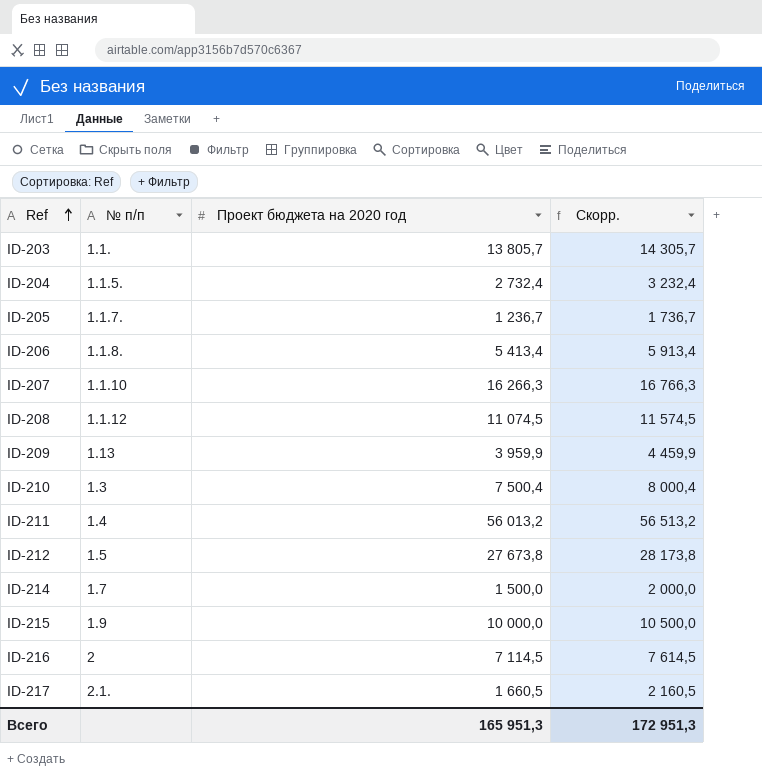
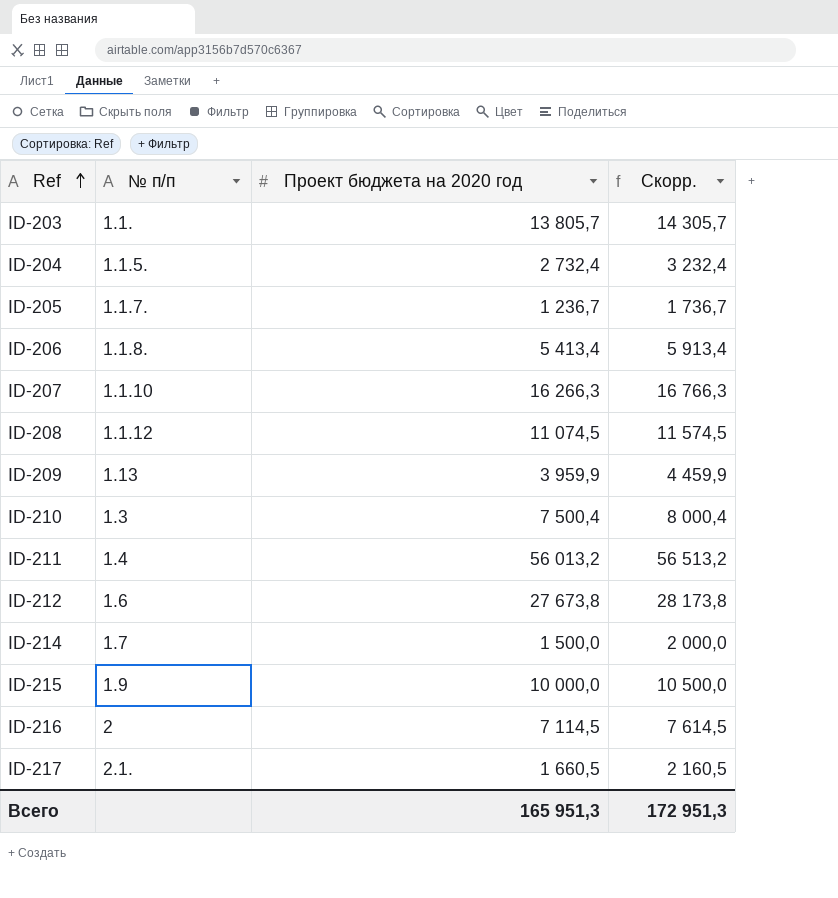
ID-212 | № п/п: 1.5 -> 1.6

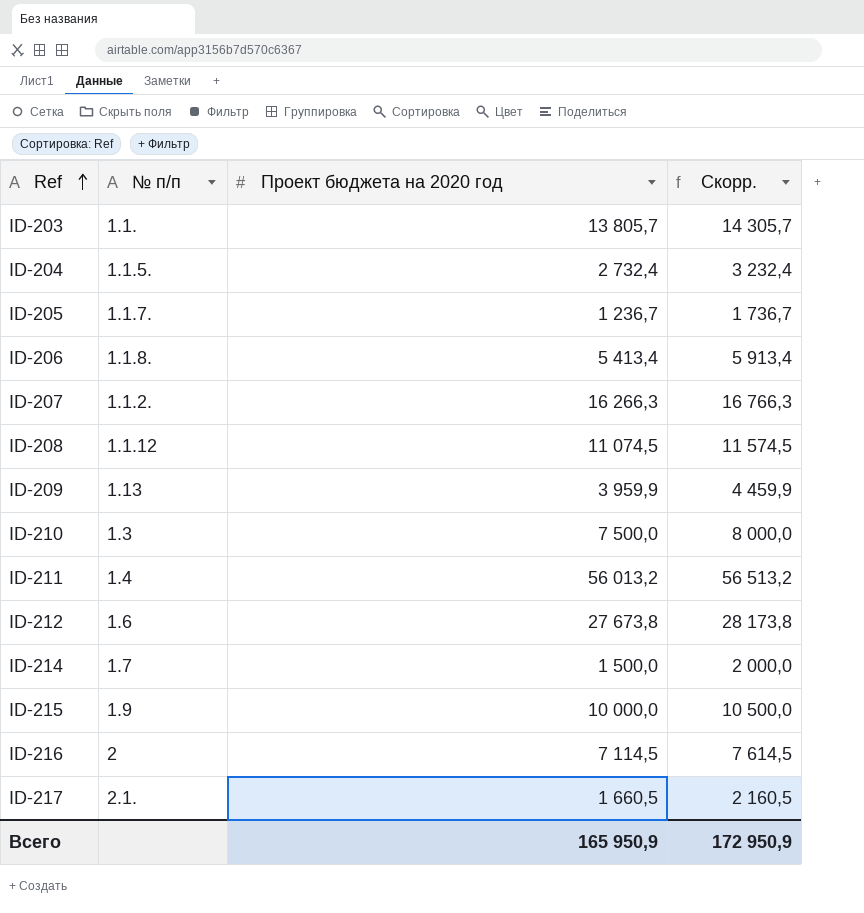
ID-207 | № п/п: 1.1.10 -> 1.1.2.
ID-210 | Проект бюджета на 2020 год: 7 500,4 -> 7 500,0
ID-210 | Скорр.: 8 000,4 -> 8 000,0
Всего | Проект бюджета на 2020 год: 165 951,3 -> 165 950,9
Всего | Скорр.: 172 951,3 -> 172 950,9

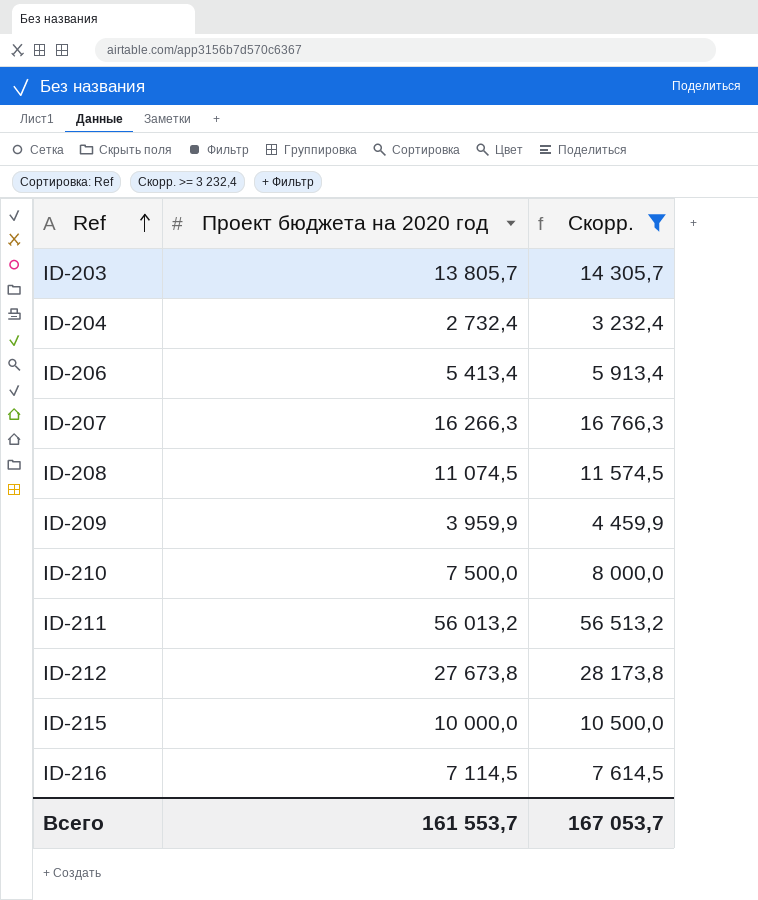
filter: none -> Скорр. >= 3 232,4
column № п/п | position: 2 -> none
Всего | Проект бюджета на 2020 год: 165 950,9 -> 161 553,7
Всего | Скорр.: 172 950,9 -> 167 053,7

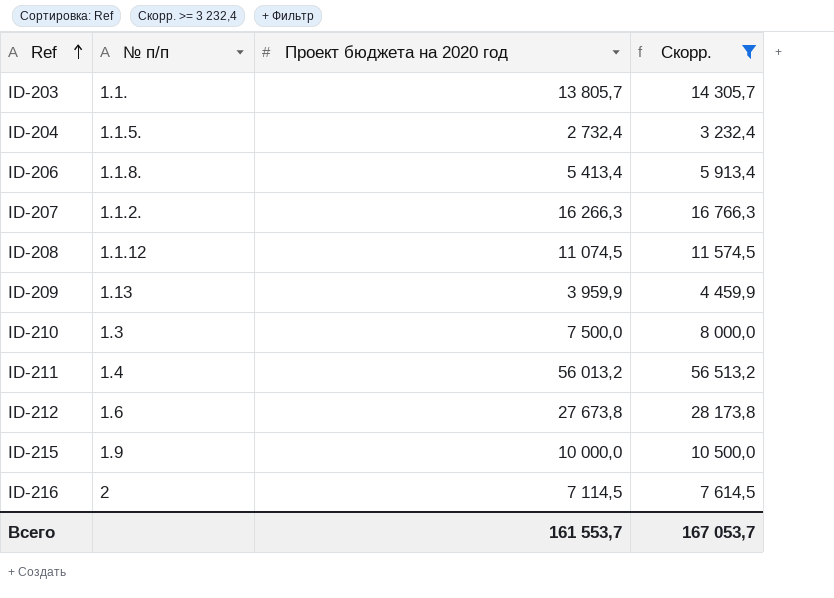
column № п/п | position: none -> 2

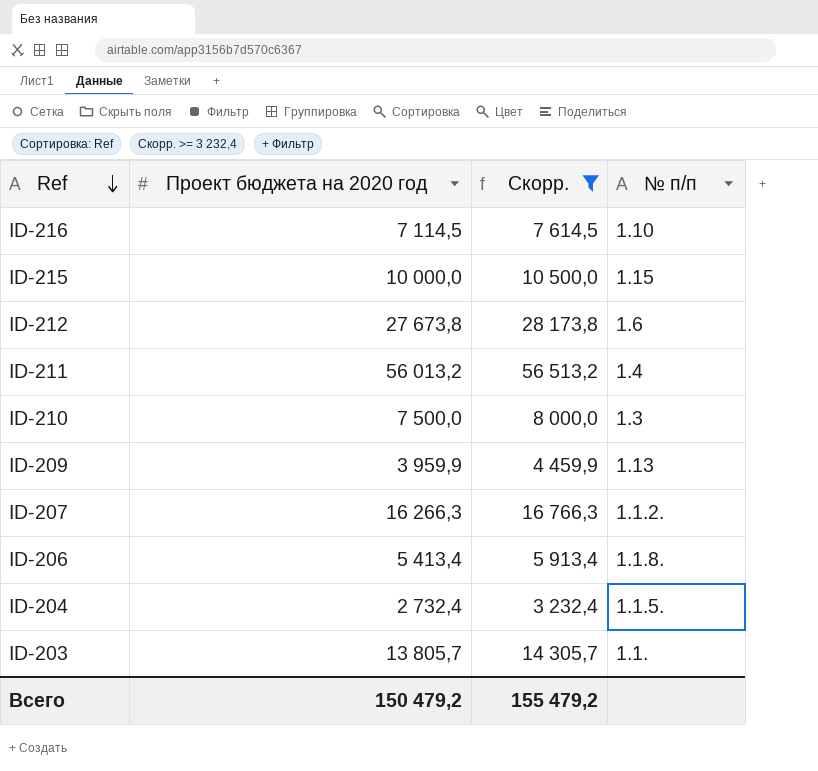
row order: Ref ascending -> Ref descending
column № п/п | position: 2 -> 4
row ID-208: 1.1.12 | 11 074,5 | 11 574,5 -> none
ID-216 | № п/п: 2 -> 1.10
ID-215 | № п/п: 1.9 -> 1.15
Всего | Проект бюджета на 2020 год: 161 553,7 -> 150 479,2
Всего | Скорр.: 167 053,7 -> 155 479,2

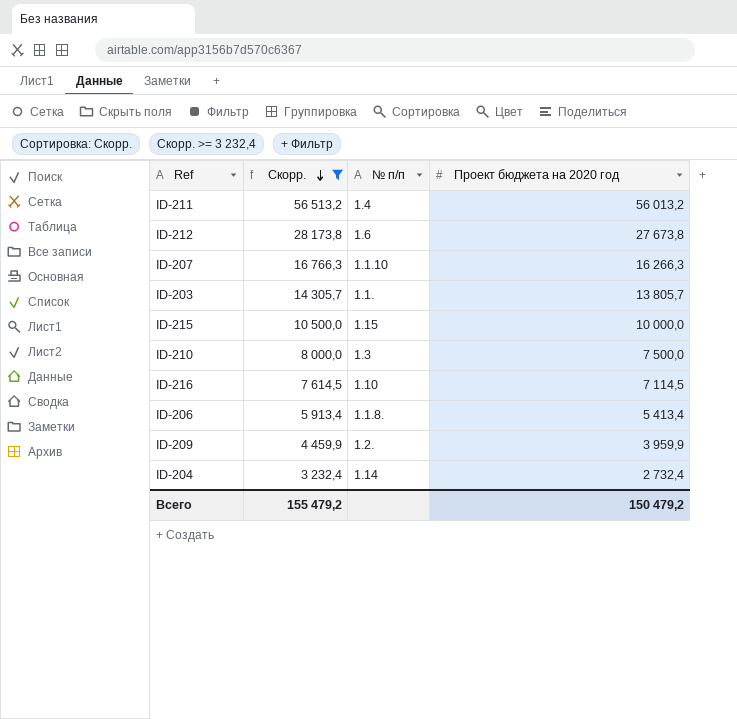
row order: Ref descending -> Скорр. descending
column Проект бюджета на 2020 год | position: 2 -> 4
ID-207 | № п/п: 1.1.2. -> 1.1.10
ID-209 | № п/п: 1.13 -> 1.2.
ID-204 | № п/п: 1.1.5. -> 1.14

